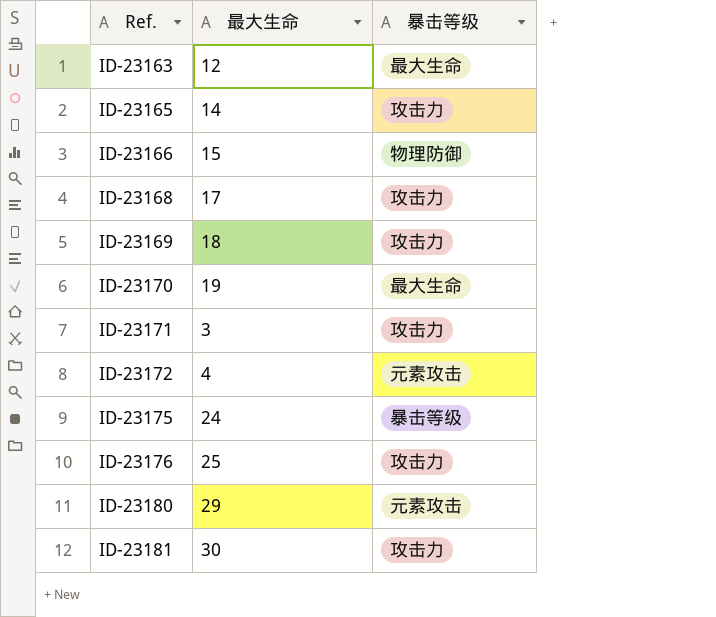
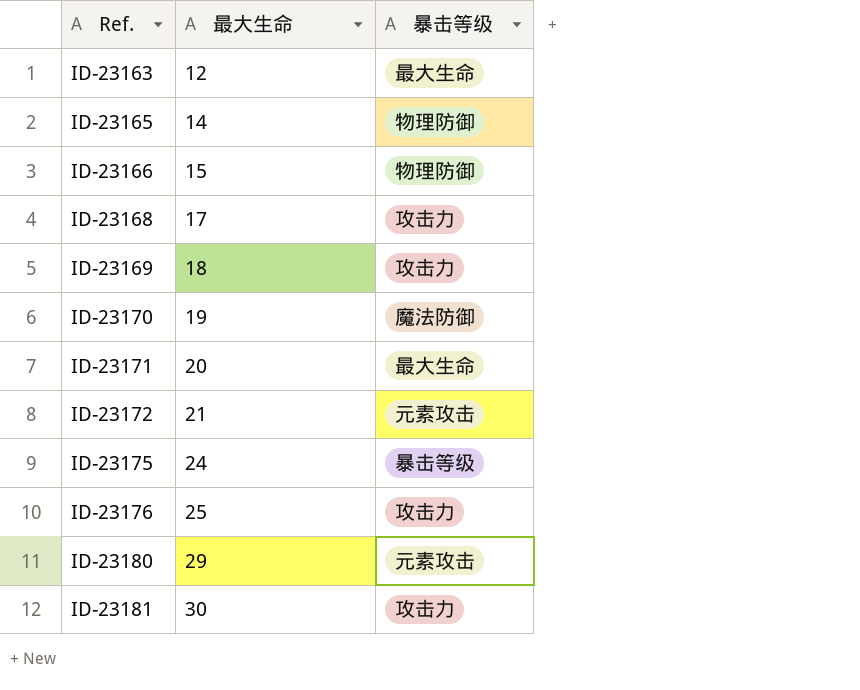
ID-23165 | 暴击等级: 攻击力 -> 物理防御
ID-23170 | 暴击等级: 最大生命 -> 魔法防御
ID-23171 | 最大生命: 3 -> 20
ID-23171 | 暴击等级: 攻击力 -> 最大生命
ID-23172 | 最大生命: 4 -> 21

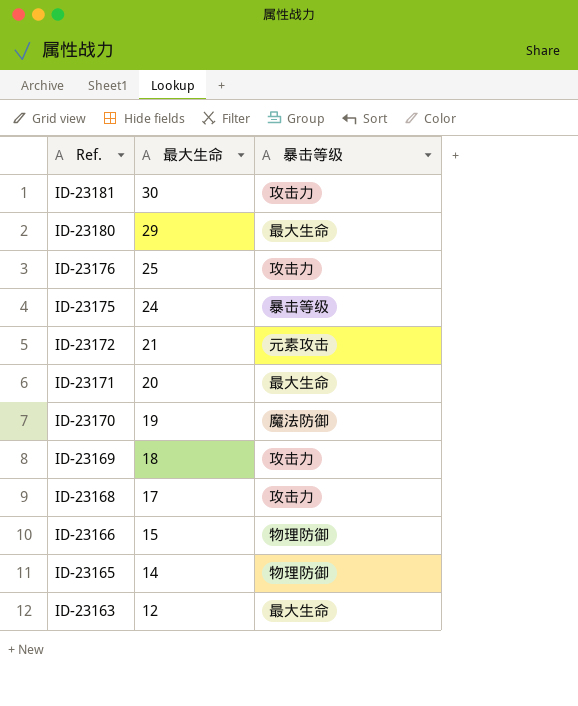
row order: Ref. ascending -> Ref. descending
ID-23180 | 暴击等级: 元素攻击 -> 最大生命

